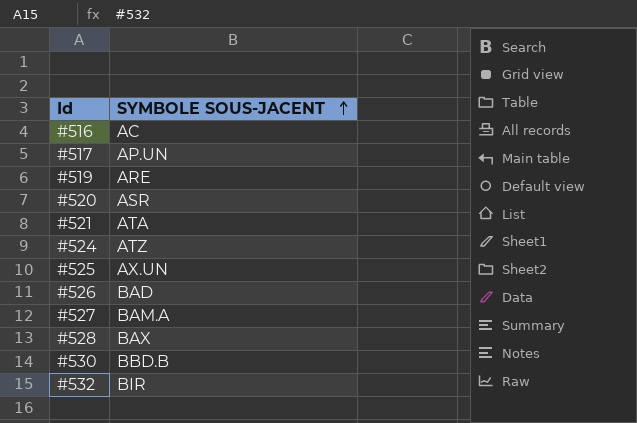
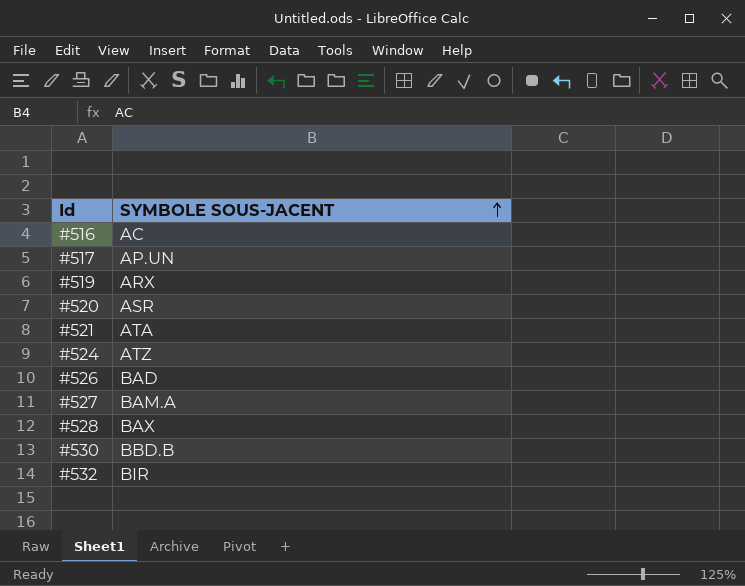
row #525: AX.UN -> none
#519 | SYMBOLE SOUS-JACENT: ARE -> ARX

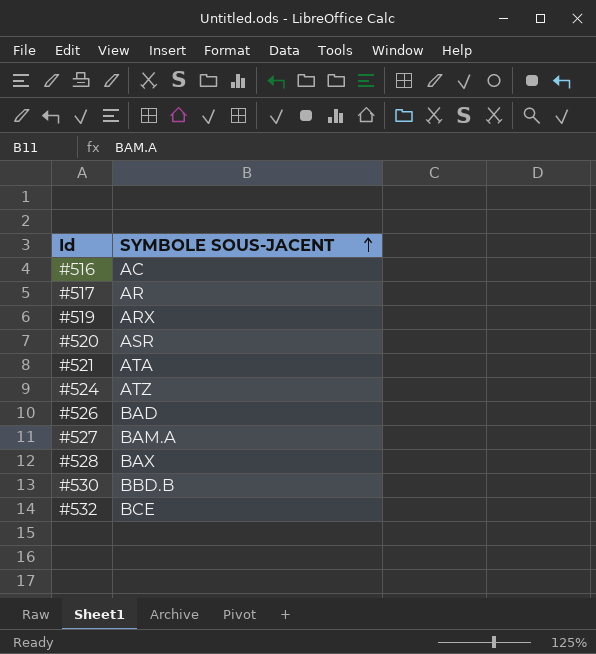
#517 | SYMBOLE SOUS-JACENT: AP.UN -> AR
#532 | SYMBOLE SOUS-JACENT: BIR -> BCE

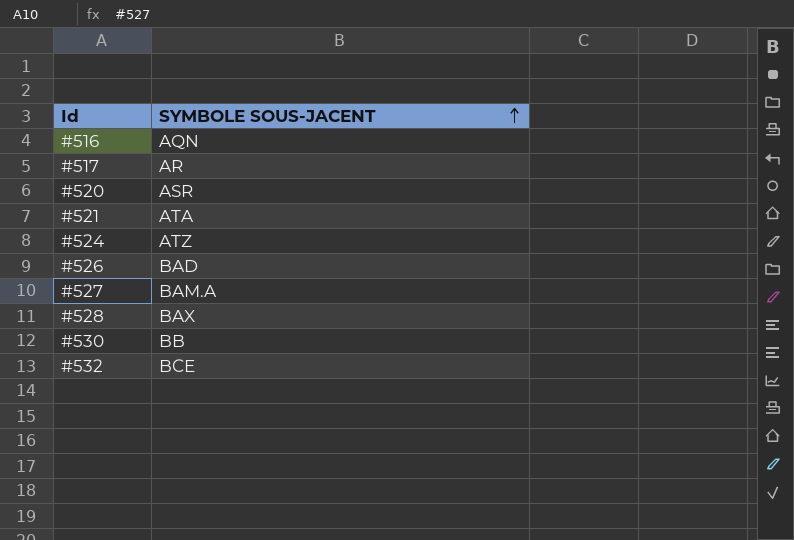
row #519: ARX -> none
#516 | SYMBOLE SOUS-JACENT: AC -> AQN
#530 | SYMBOLE SOUS-JACENT: BBD.B -> BB

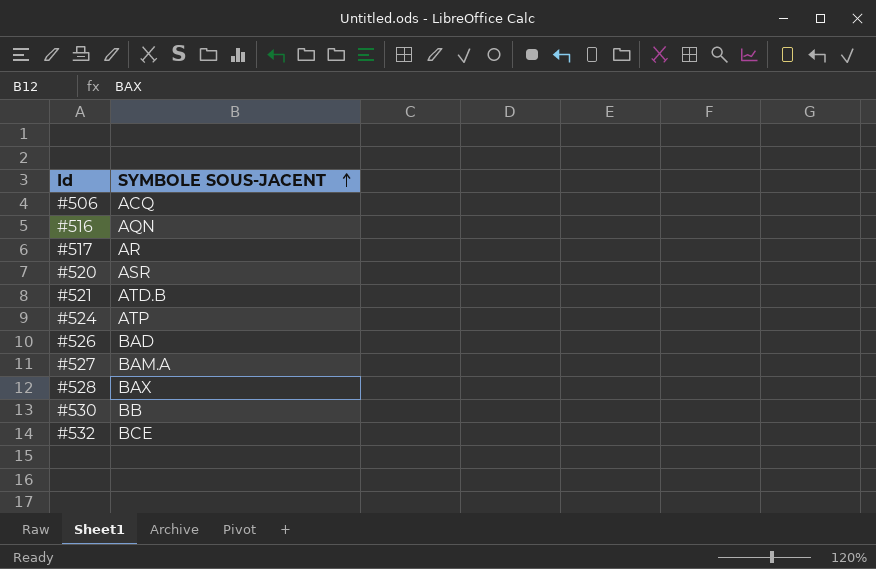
row #506: none -> ACQ
#521 | SYMBOLE SOUS-JACENT: ATA -> ATD.B
#524 | SYMBOLE SOUS-JACENT: ATZ -> ATP

